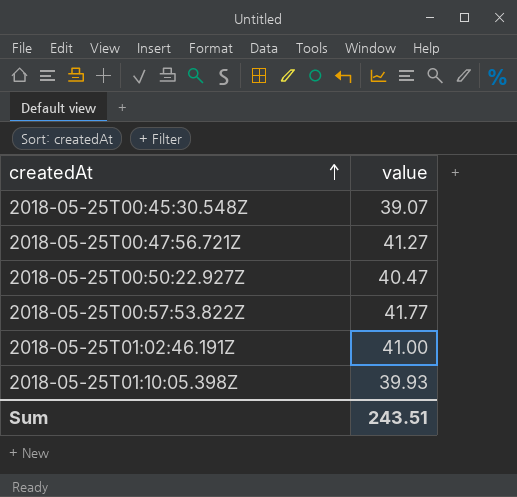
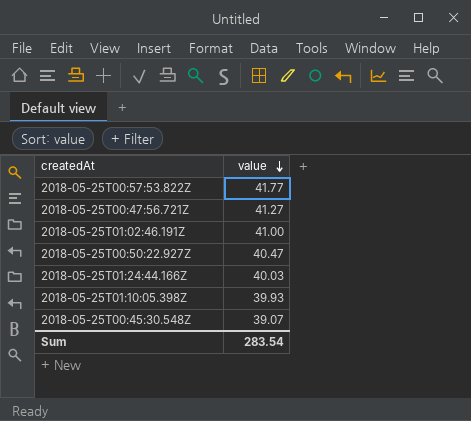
row order: createdAt ascending -> value descending
row 2018-05-25T01:24:44.166Z: none -> 40.03
Sum | value: 243.51 -> 283.54

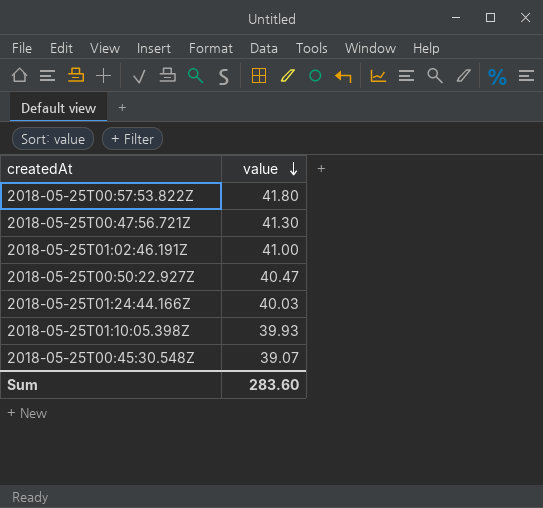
2018-05-25T00:57:53.822Z | value: 41.77 -> 41.80
2018-05-25T00:47:56.721Z | value: 41.27 -> 41.30
Sum | value: 283.54 -> 283.60

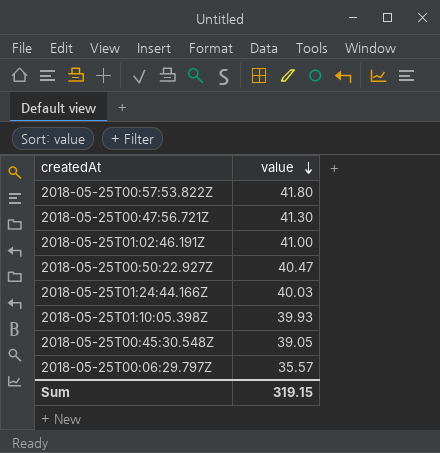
2018-05-25T00:45:30.548Z | value: 39.07 -> 39.05
row 2018-05-25T00:06:29.797Z: none -> 35.57
Sum | value: 283.60 -> 319.15

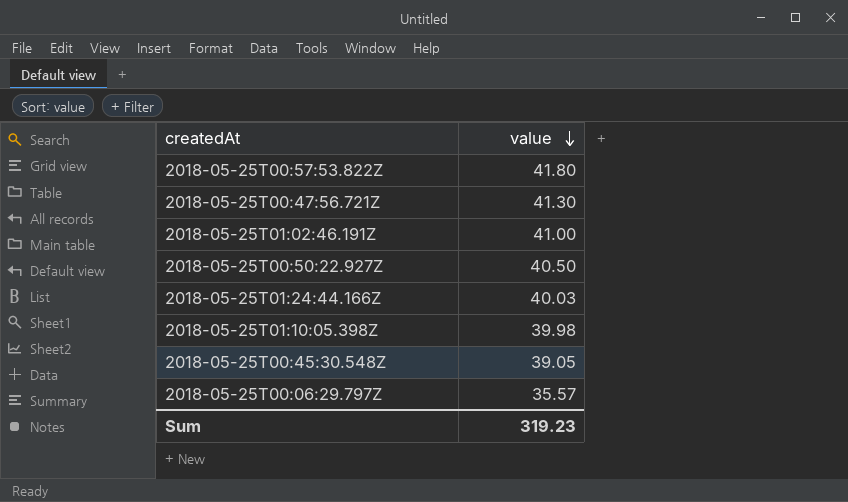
2018-05-25T00:50:22.927Z | value: 40.47 -> 40.50
2018-05-25T01:10:05.398Z | value: 39.93 -> 39.98
Sum | value: 319.15 -> 319.23

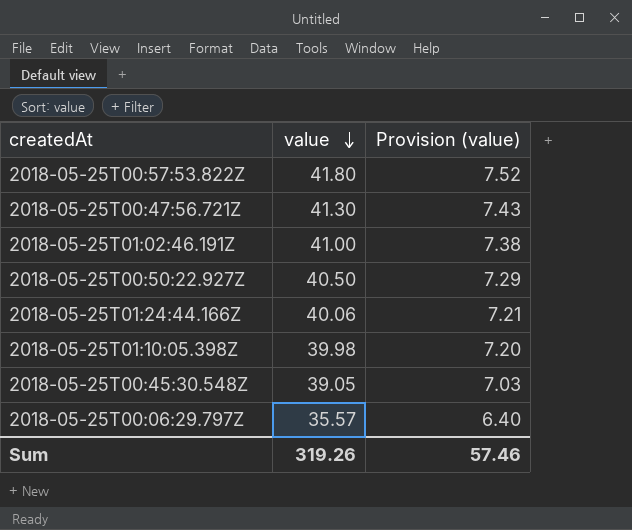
column Provision (value) | formula: none -> [value] * 0.18
2018-05-25T01:24:44.166Z | value: 40.03 -> 40.06
Sum | value: 319.23 -> 319.26

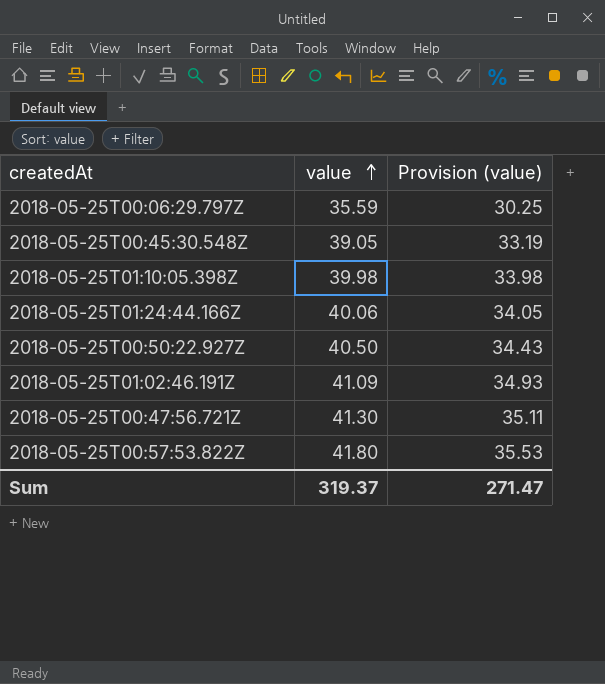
row order: value descending -> value ascending
column Provision (value) | formula: [value] * 0.18 -> [value] * 0.85
2018-05-25T00:06:29.797Z | value: 35.57 -> 35.59
2018-05-25T01:02:46.191Z | value: 41.00 -> 41.09
Sum | value: 319.26 -> 319.37
Sum | Provision (value): 57.46 -> 271.47

